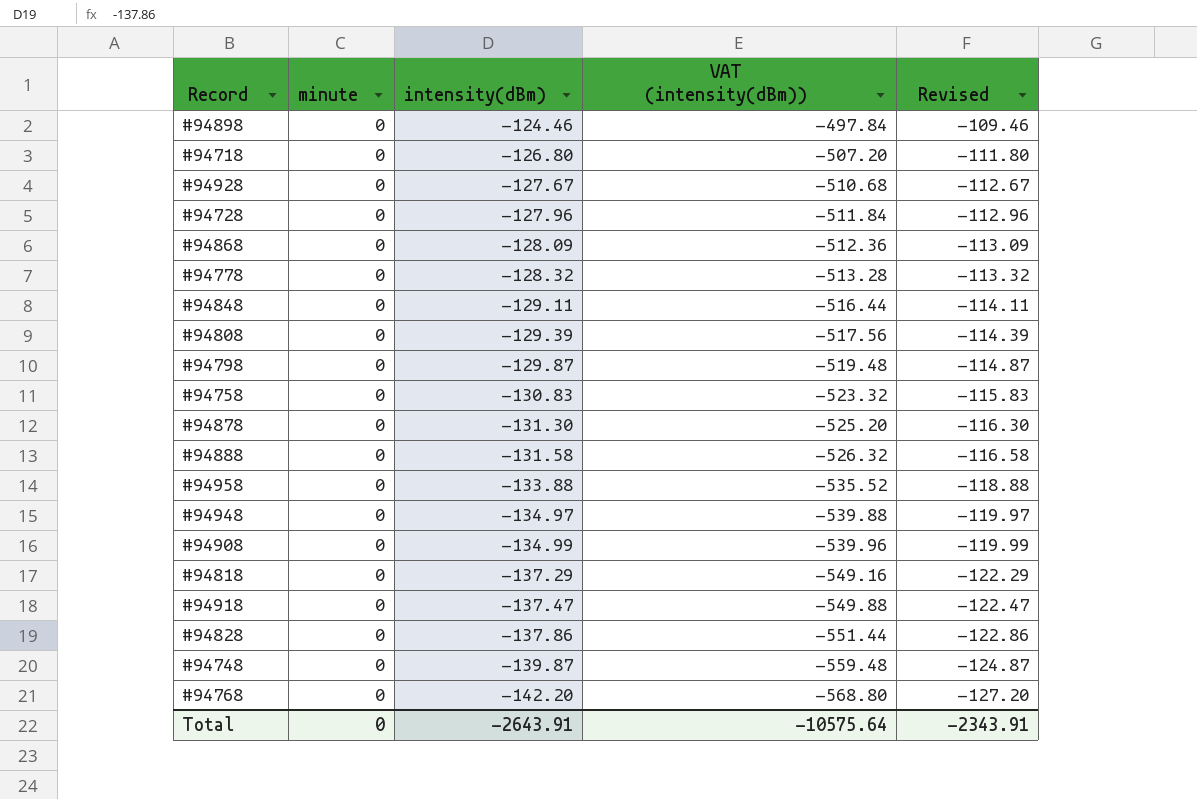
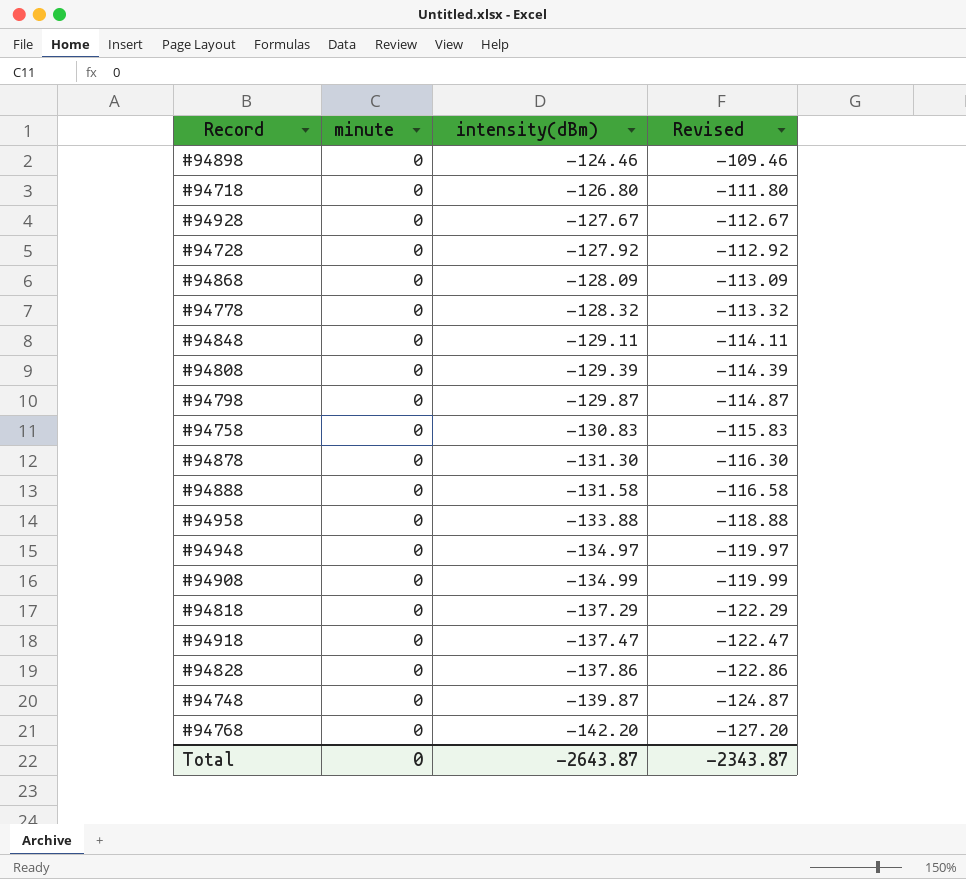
column VAT (intensity(dBm)) | formula: [intensity(dBm)] * 4 -> none
#94728 | intensity(dBm): -127.96 -> -127.92
#94728 | Revised: -112.96 -> -112.92
Total | intensity(dBm): -2643.91 -> -2643.87
Total | Revised: -2343.91 -> -2343.87

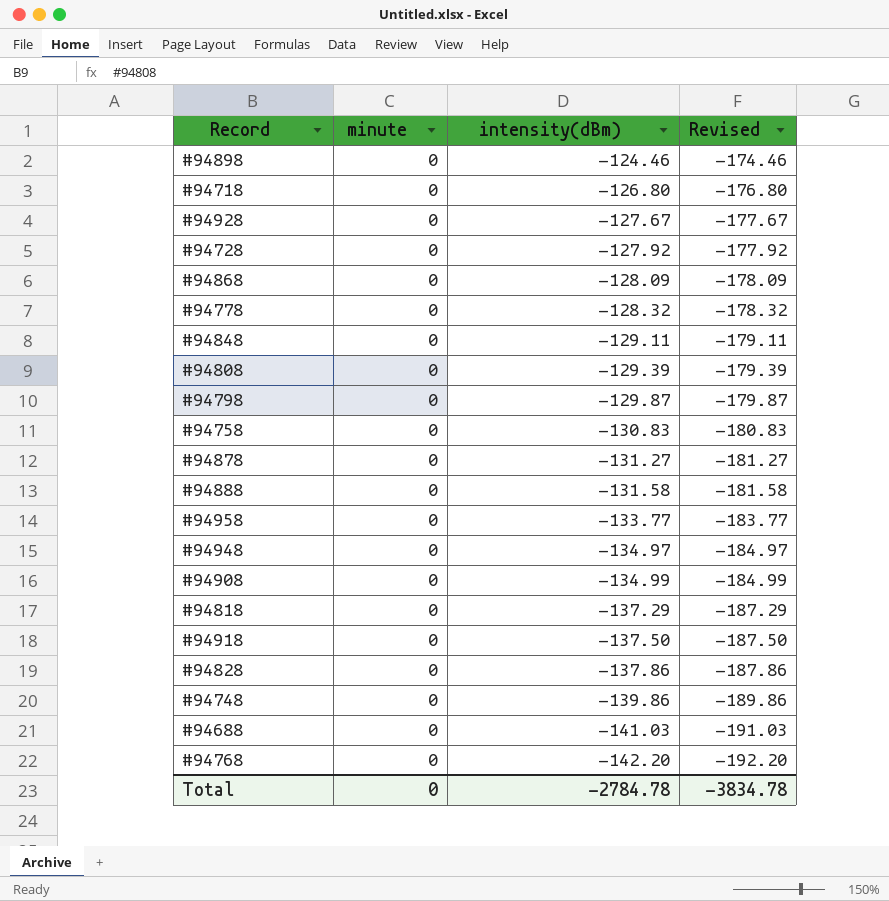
column Revised | formula: [intensity(dBm)] + 15 -> [intensity(dBm)] - 50
#94878 | intensity(dBm): -131.30 -> -131.27
#94958 | intensity(dBm): -133.88 -> -133.77
#94918 | intensity(dBm): -137.47 -> -137.50
#94748 | intensity(dBm): -139.87 -> -139.86
row #94688: none -> 0 | -141.03 | -191.03
Total | intensity(dBm): -2643.87 -> -2784.78
Total | Revised: -2343.87 -> -3834.78

